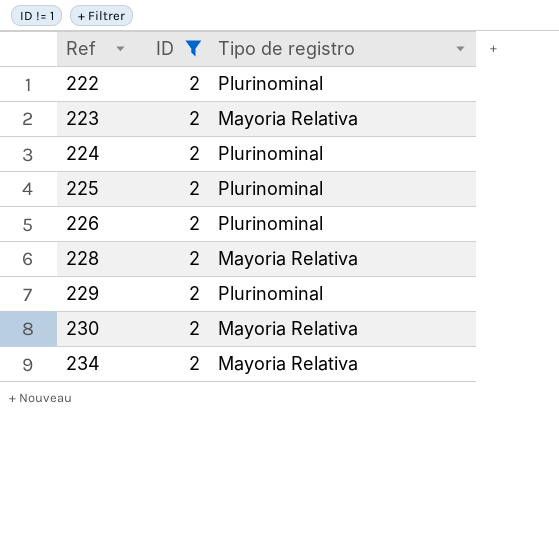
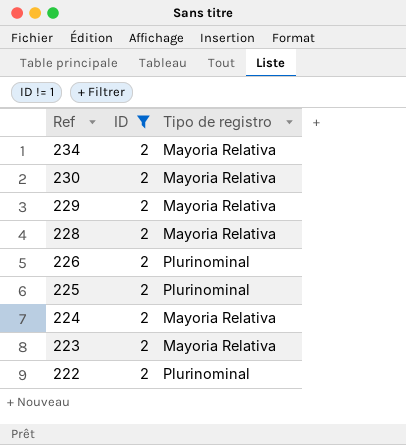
row order: Ref ascending -> Ref descending
229 | Tipo de registro: Plurinominal -> Mayoria Relativa
224 | Tipo de registro: Plurinominal -> Mayoria Relativa

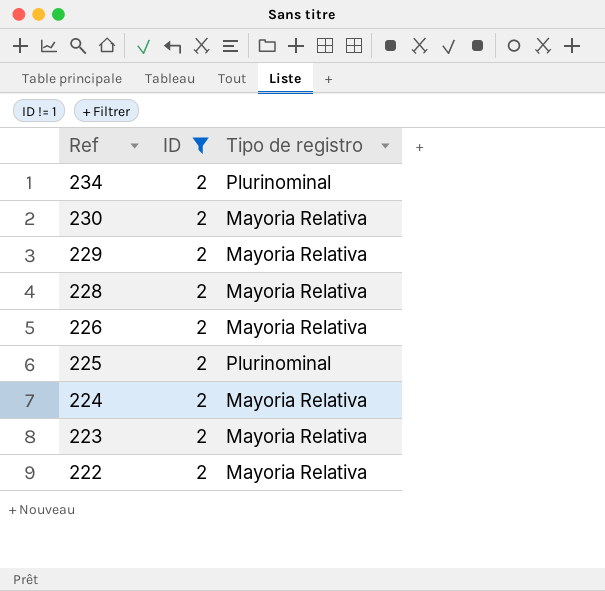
234 | Tipo de registro: Mayoria Relativa -> Plurinominal
226 | Tipo de registro: Plurinominal -> Mayoria Relativa
222 | Tipo de registro: Plurinominal -> Mayoria Relativa

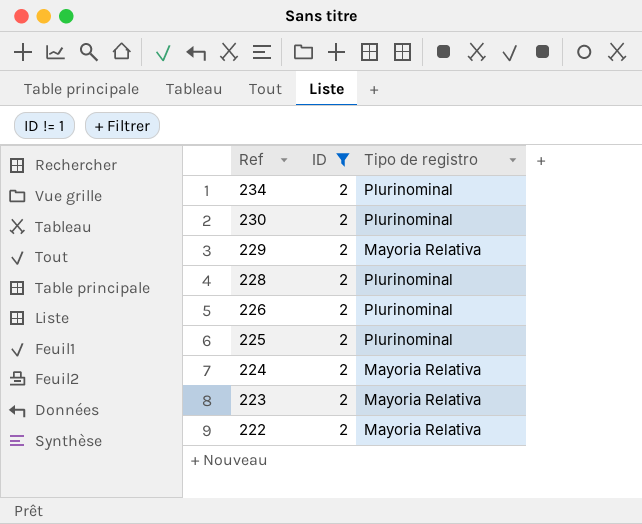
230 | Tipo de registro: Mayoria Relativa -> Plurinominal
228 | Tipo de registro: Mayoria Relativa -> Plurinominal
226 | Tipo de registro: Mayoria Relativa -> Plurinominal

